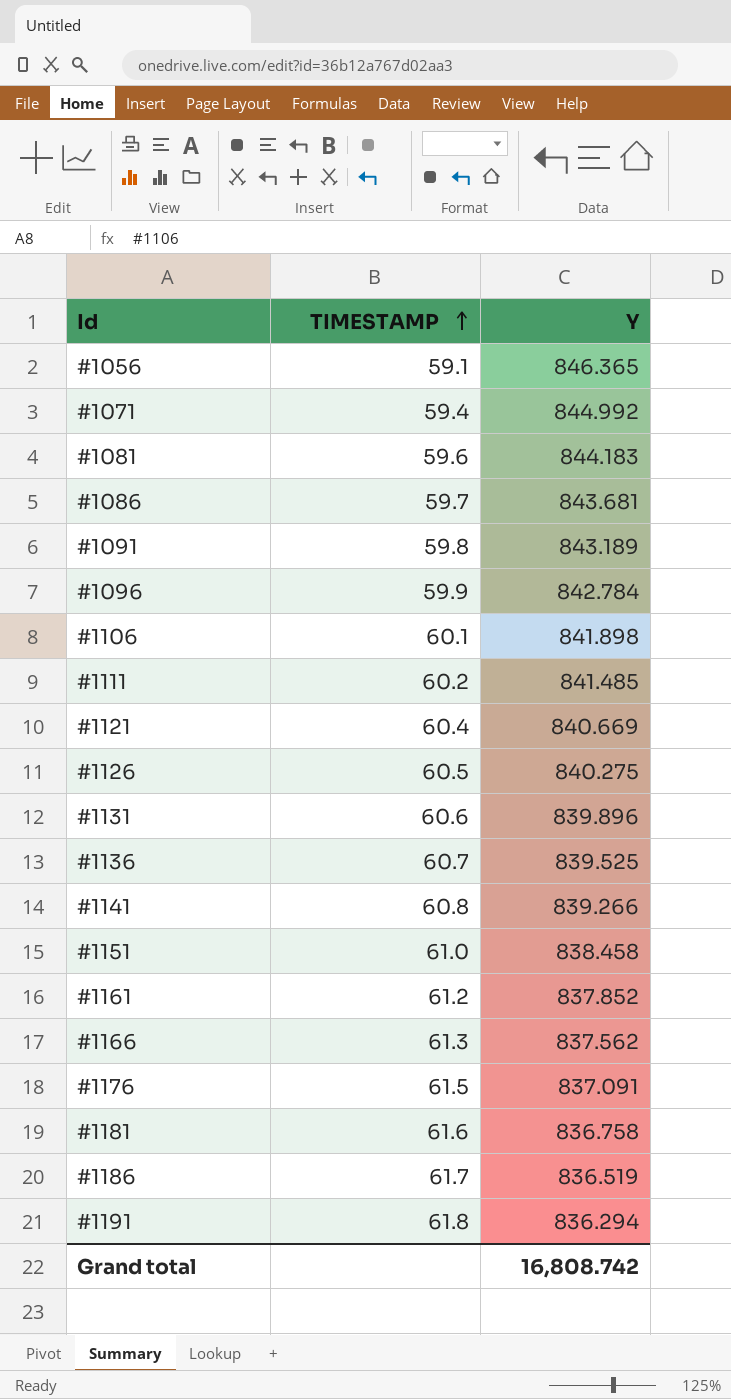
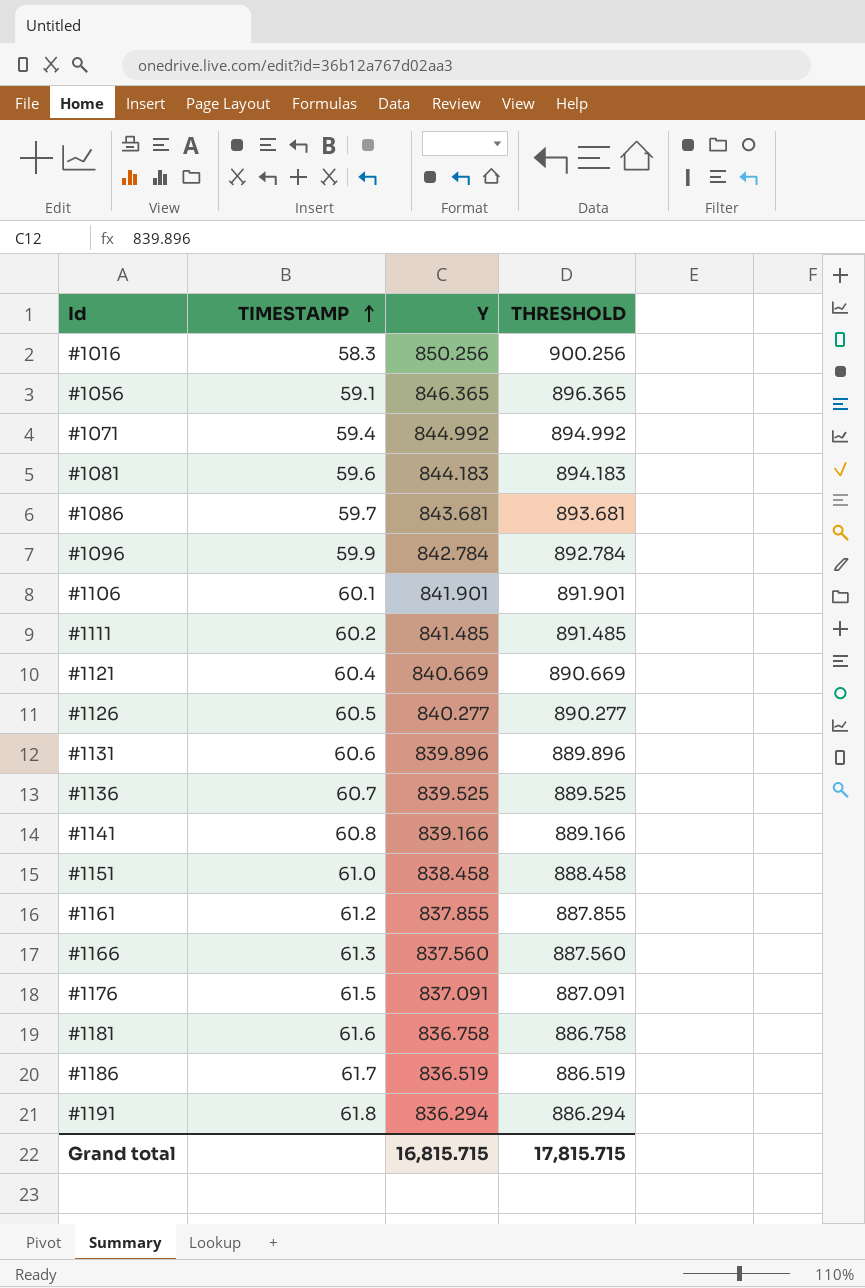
column THRESHOLD | formula: none -> [Y] + 50
row #1091: 59.8 | 843.189 -> none
row #1016: none -> 58.3 | 850.256 | 900.256
#1106 | Y: 841.898 -> 841.901
#1126 | Y: 840.275 -> 840.277
#1141 | Y: 839.266 -> 839.166
#1161 | Y: 837.852 -> 837.855
#1166 | Y: 837.562 -> 837.560
Grand total | Y: 16,808.742 -> 16,815.715

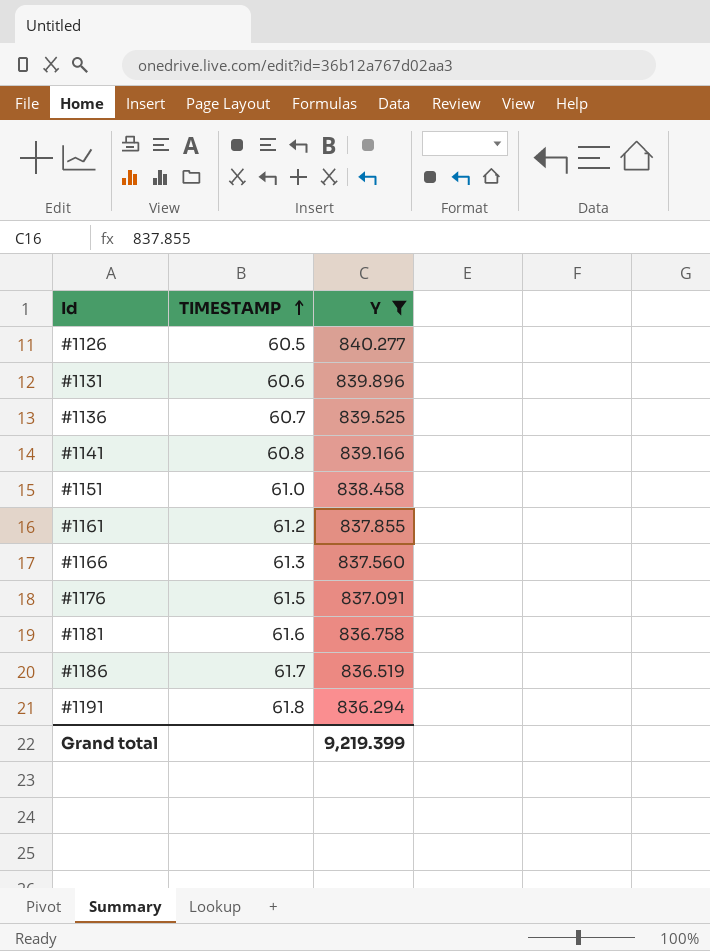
filter: none -> Y <= 840.277
column THRESHOLD | formula: [Y] + 50 -> none
Grand total | Y: 16,815.715 -> 9,219.399

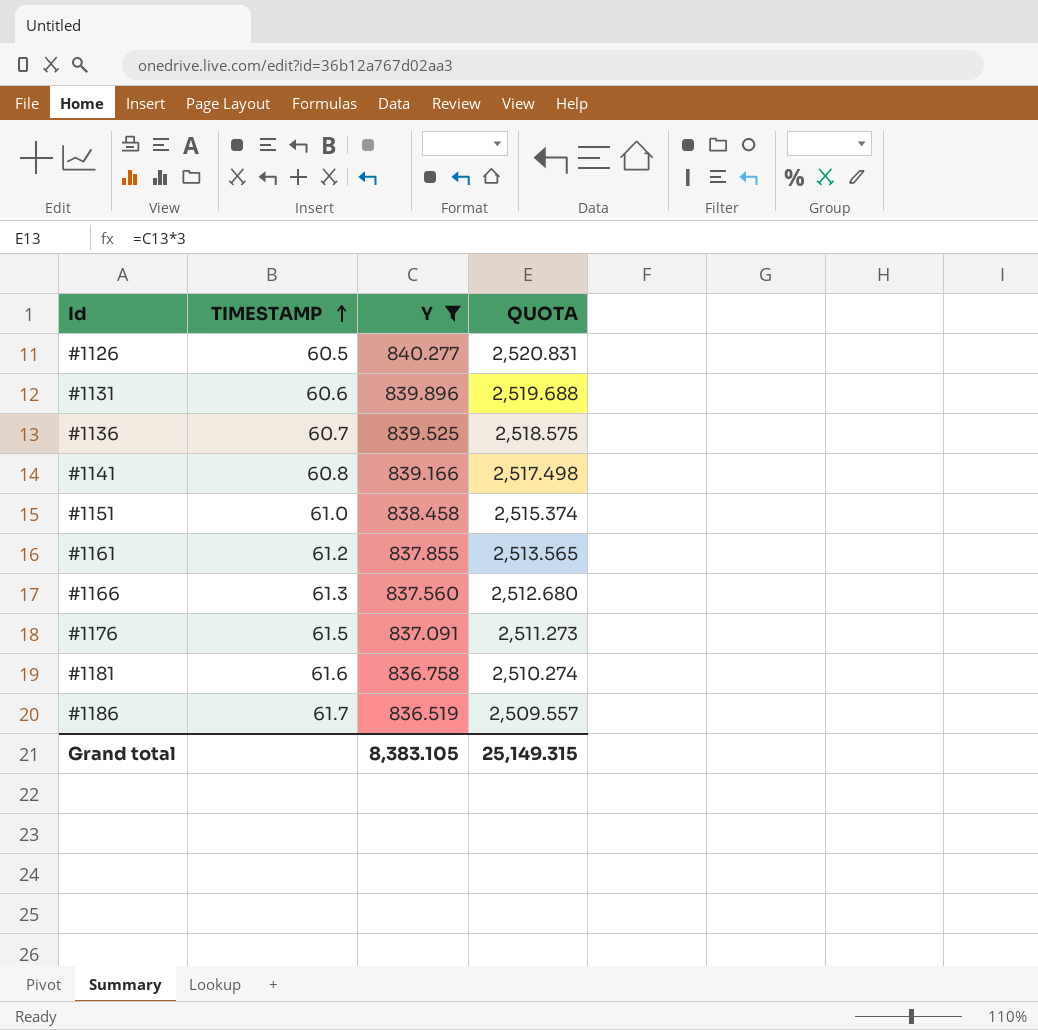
column QUOTA | formula: none -> [Y] * 3
row #1191: 61.8 | 836.294 -> none
Grand total | Y: 9,219.399 -> 8,383.105

